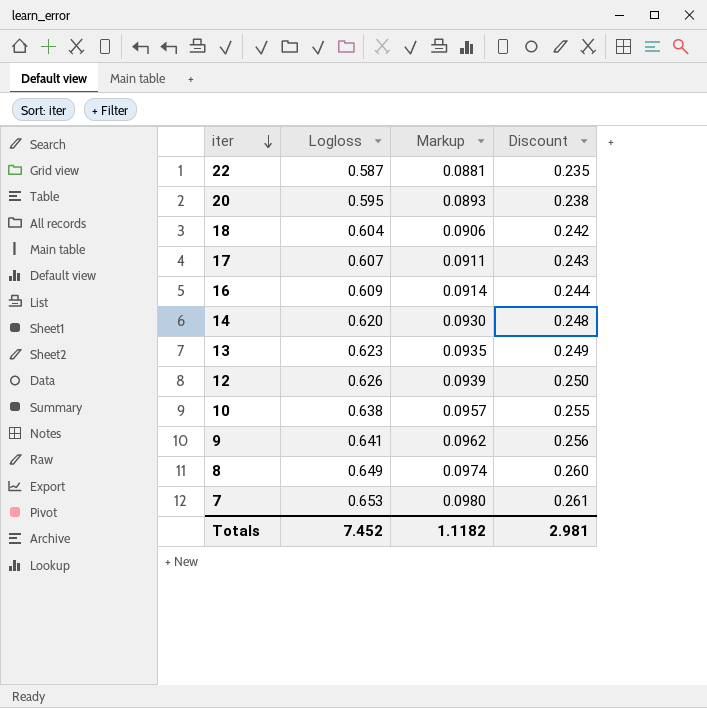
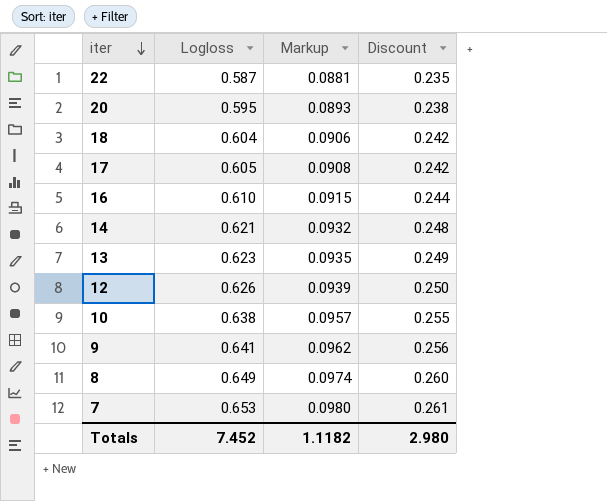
17 | Logloss: 0.607 -> 0.605
17 | Markup: 0.0911 -> 0.0908
17 | Discount: 0.243 -> 0.242
16 | Logloss: 0.609 -> 0.610
16 | Markup: 0.0914 -> 0.0915
14 | Logloss: 0.620 -> 0.621
14 | Markup: 0.0930 -> 0.0932
Totals | Discount: 2.981 -> 2.980

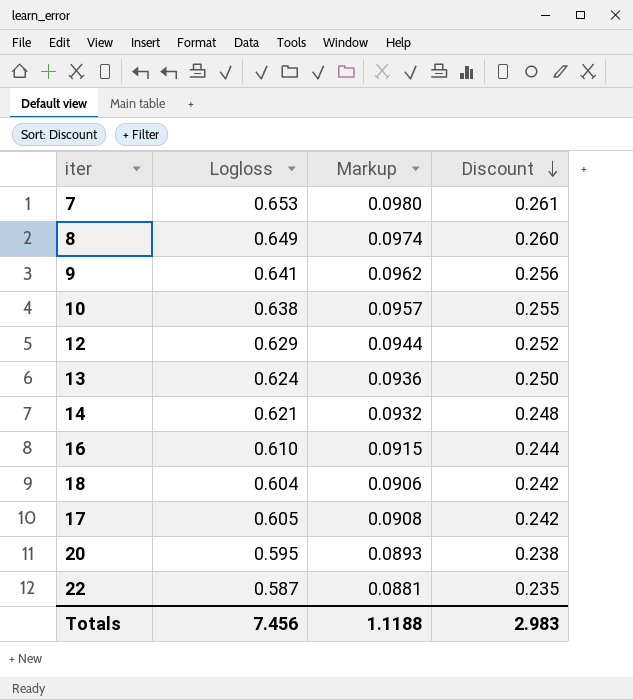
row order: iter descending -> Discount descending
12 | Logloss: 0.626 -> 0.629
12 | Markup: 0.0939 -> 0.0944
12 | Discount: 0.250 -> 0.252
13 | Logloss: 0.623 -> 0.624
13 | Markup: 0.0935 -> 0.0936
13 | Discount: 0.249 -> 0.250
Totals | Logloss: 7.452 -> 7.456
Totals | Markup: 1.1182 -> 1.1188
Totals | Discount: 2.980 -> 2.983

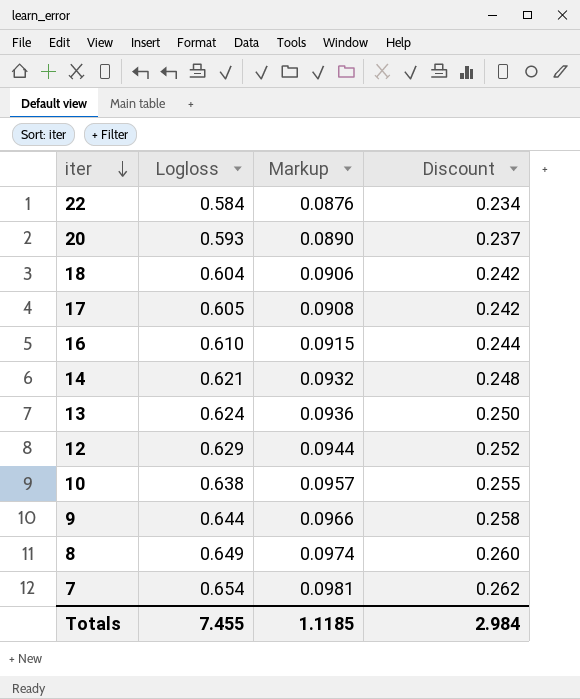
row order: Discount descending -> iter descending
22 | Logloss: 0.587 -> 0.584
22 | Markup: 0.0881 -> 0.0876
22 | Discount: 0.235 -> 0.234
20 | Logloss: 0.595 -> 0.593
20 | Markup: 0.0893 -> 0.0890
20 | Discount: 0.238 -> 0.237
9 | Logloss: 0.641 -> 0.644
9 | Markup: 0.0962 -> 0.0966
9 | Discount: 0.256 -> 0.258
7 | Logloss: 0.653 -> 0.654
7 | Markup: 0.0980 -> 0.0981
7 | Discount: 0.261 -> 0.262
Totals | Logloss: 7.456 -> 7.455
Totals | Markup: 1.1188 -> 1.1185
Totals | Discount: 2.983 -> 2.984

